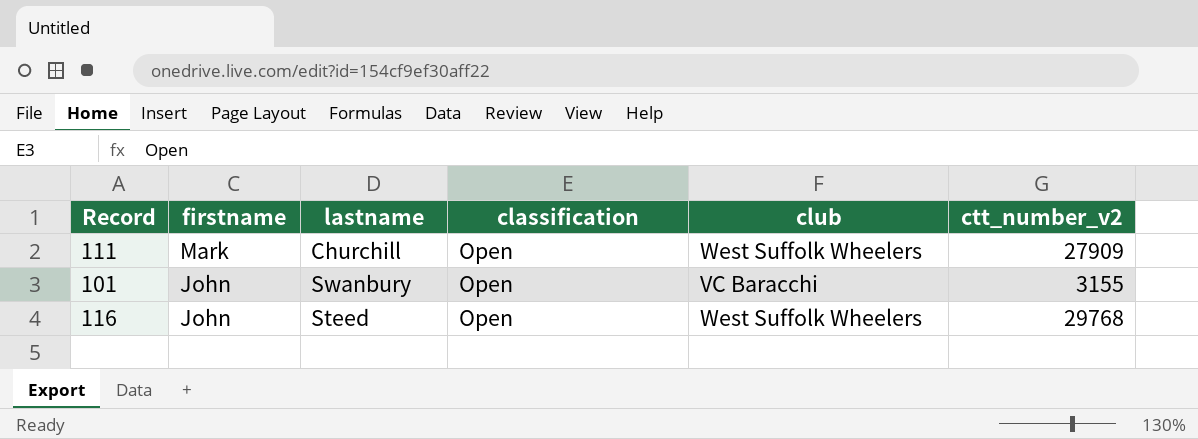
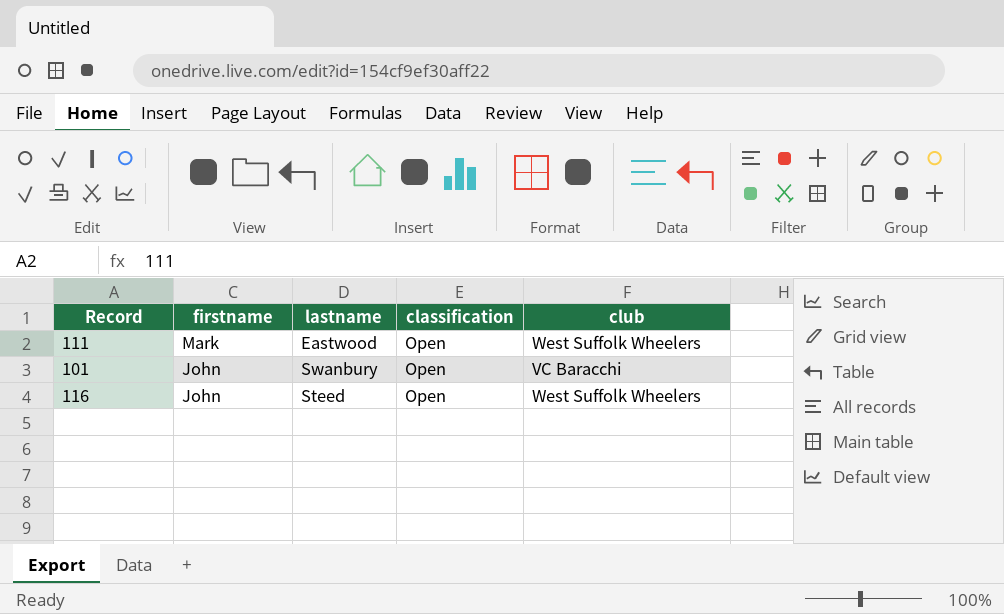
column ctt_number_v2 | position: 6 -> none
111 | lastname: Churchill -> Eastwood

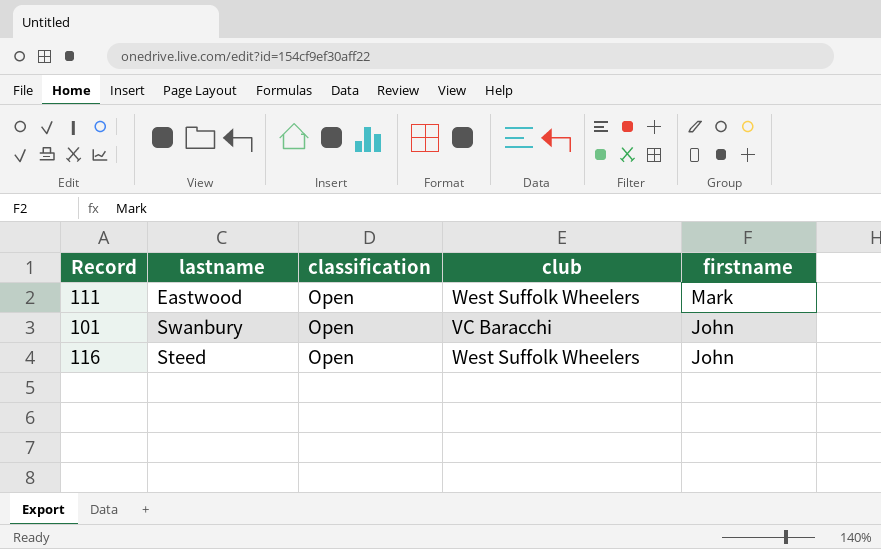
column firstname | position: 2 -> 5

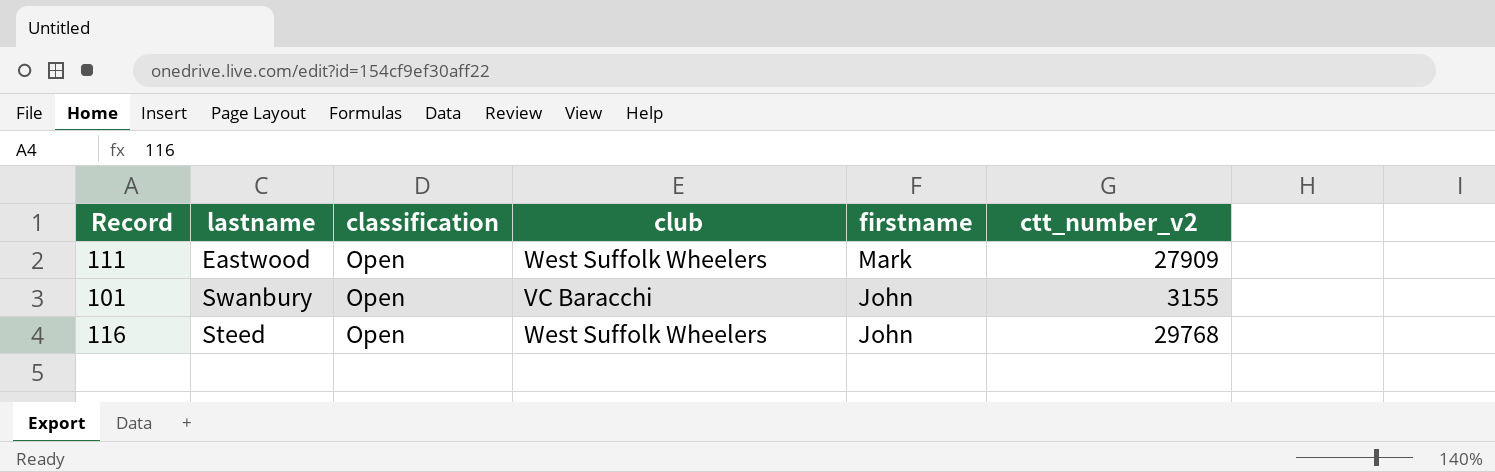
column ctt_number_v2 | position: none -> 6

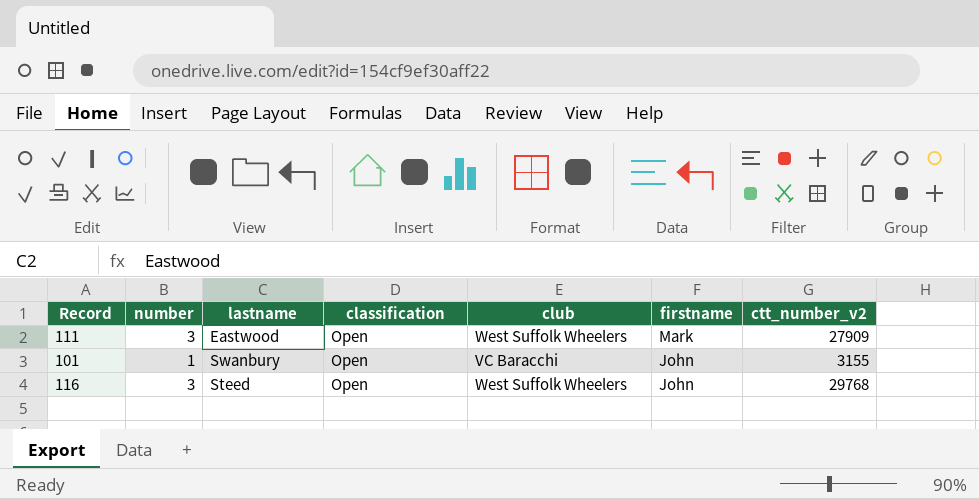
column number | position: none -> 2

